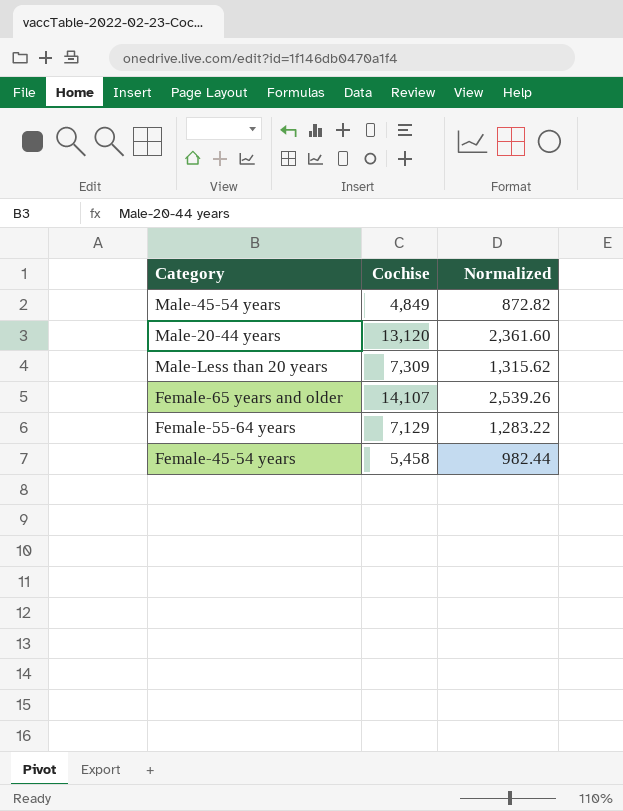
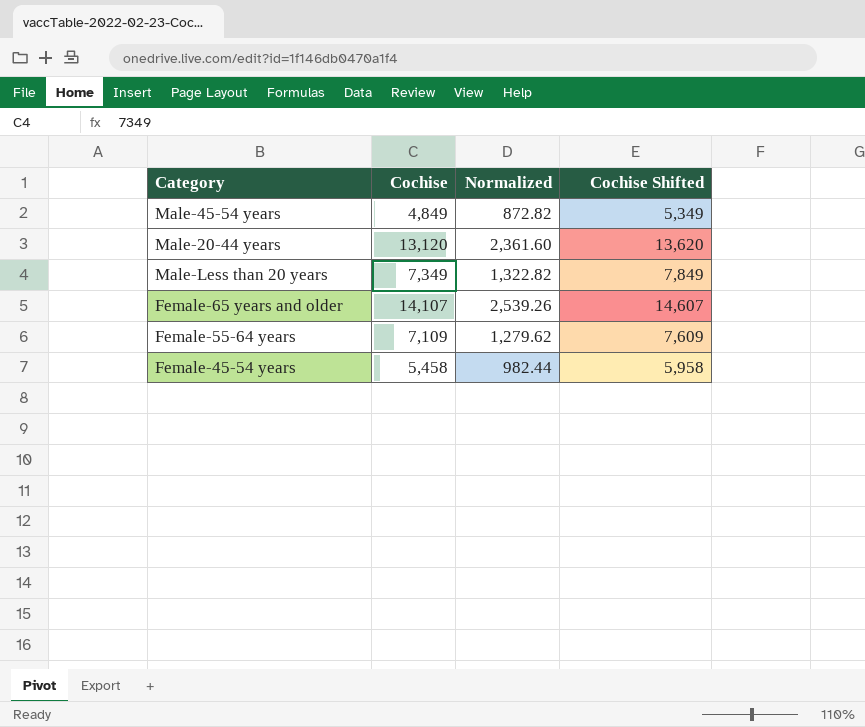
column Cochise Shifted | formula: none -> [Cochise] + 500
Male-Less than 20 years | Cochise: 7,309 -> 7,349
Male-Less than 20 years | Normalized: 1,315.62 -> 1,322.82
Female-55-64 years | Cochise: 7,129 -> 7,109
Female-55-64 years | Normalized: 1,283.22 -> 1,279.62

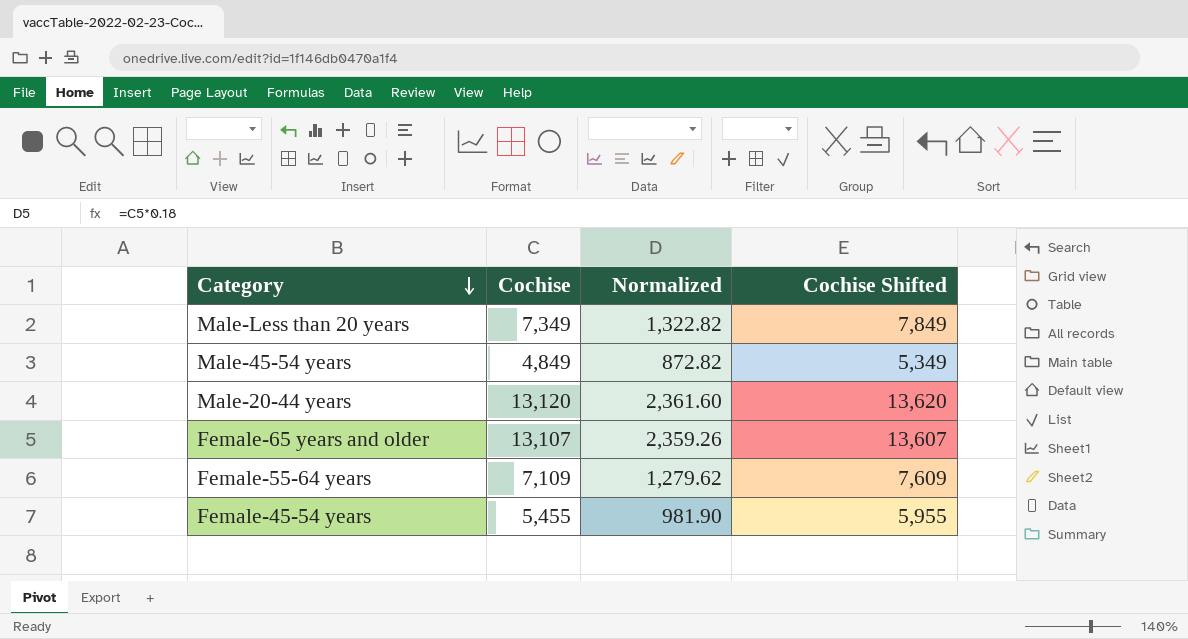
row order: none -> Category descending
Female-65 years and older | Cochise: 14,107 -> 13,107
Female-65 years and older | Normalized: 2,539.26 -> 2,359.26
Female-65 years and older | Cochise Shifted: 14,607 -> 13,607
Female-45-54 years | Cochise: 5,458 -> 5,455
Female-45-54 years | Normalized: 982.44 -> 981.90
Female-45-54 years | Cochise Shifted: 5,958 -> 5,955

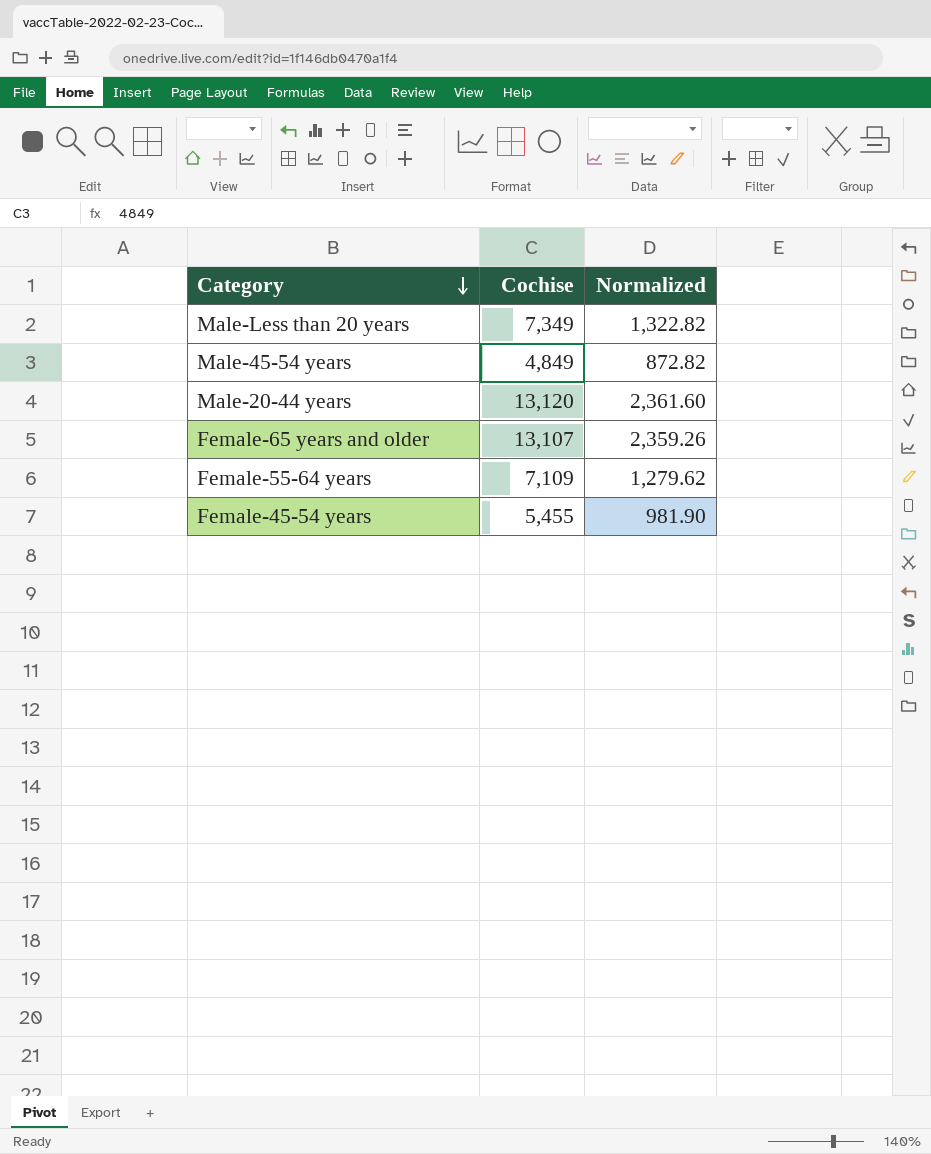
column Cochise Shifted | formula: [Cochise] + 500 -> none

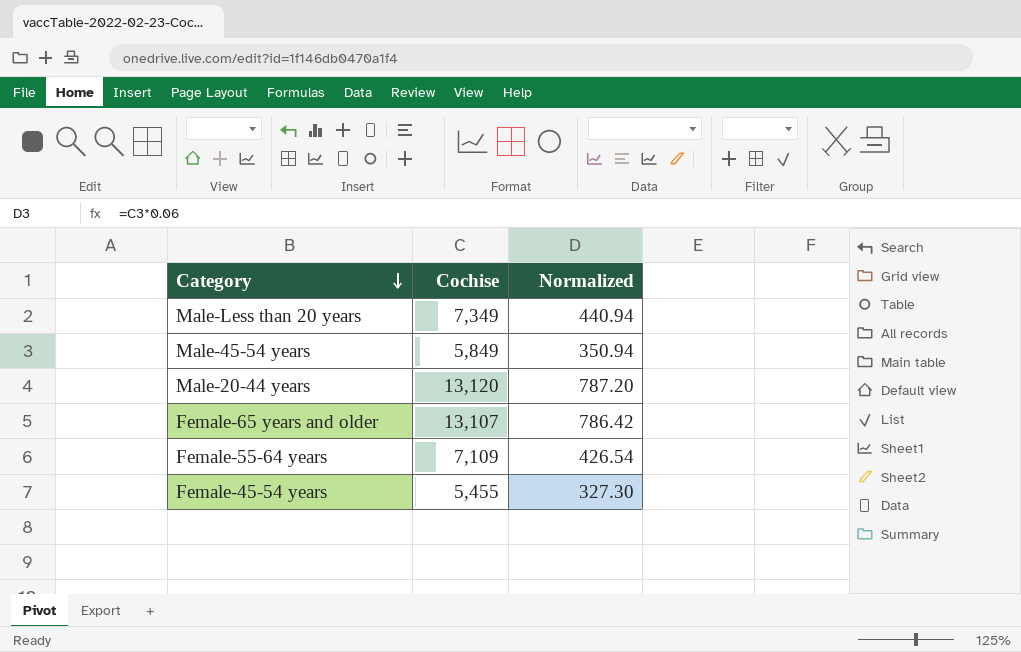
column Normalized | formula: [Cochise] * 0.18 -> [Cochise] * 0.06
Male-45-54 years | Cochise: 4,849 -> 5,849

